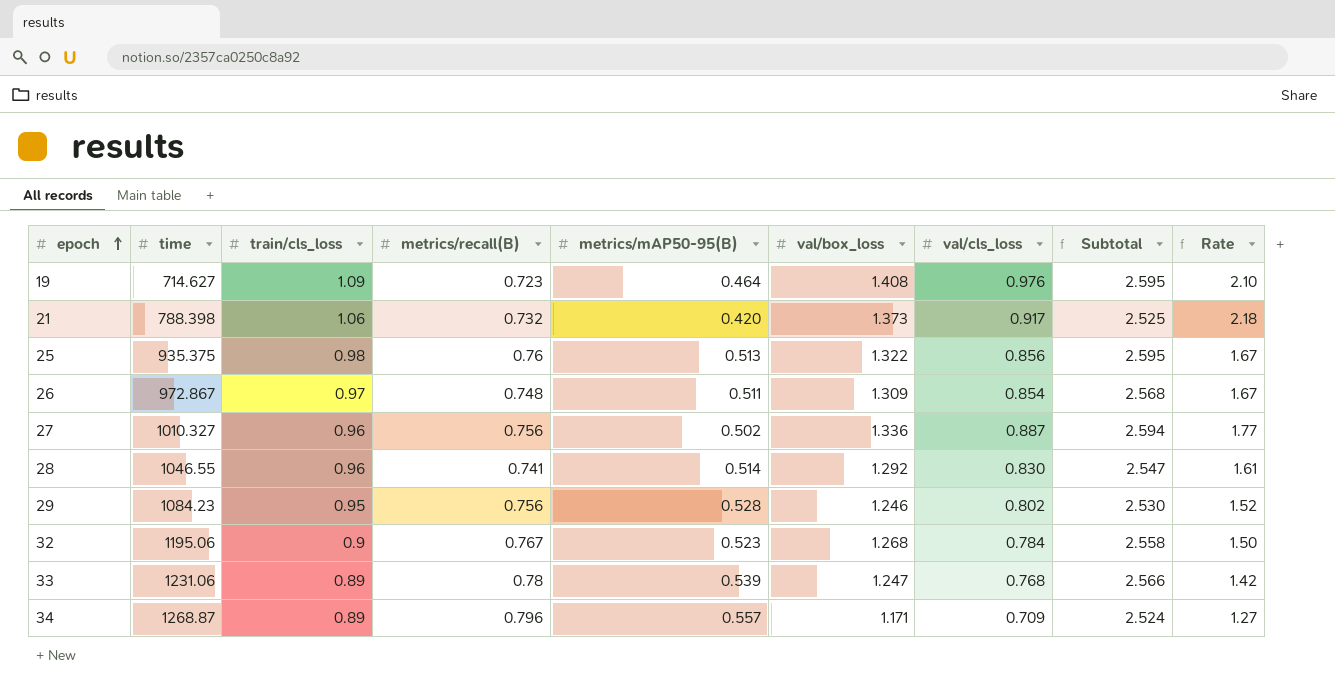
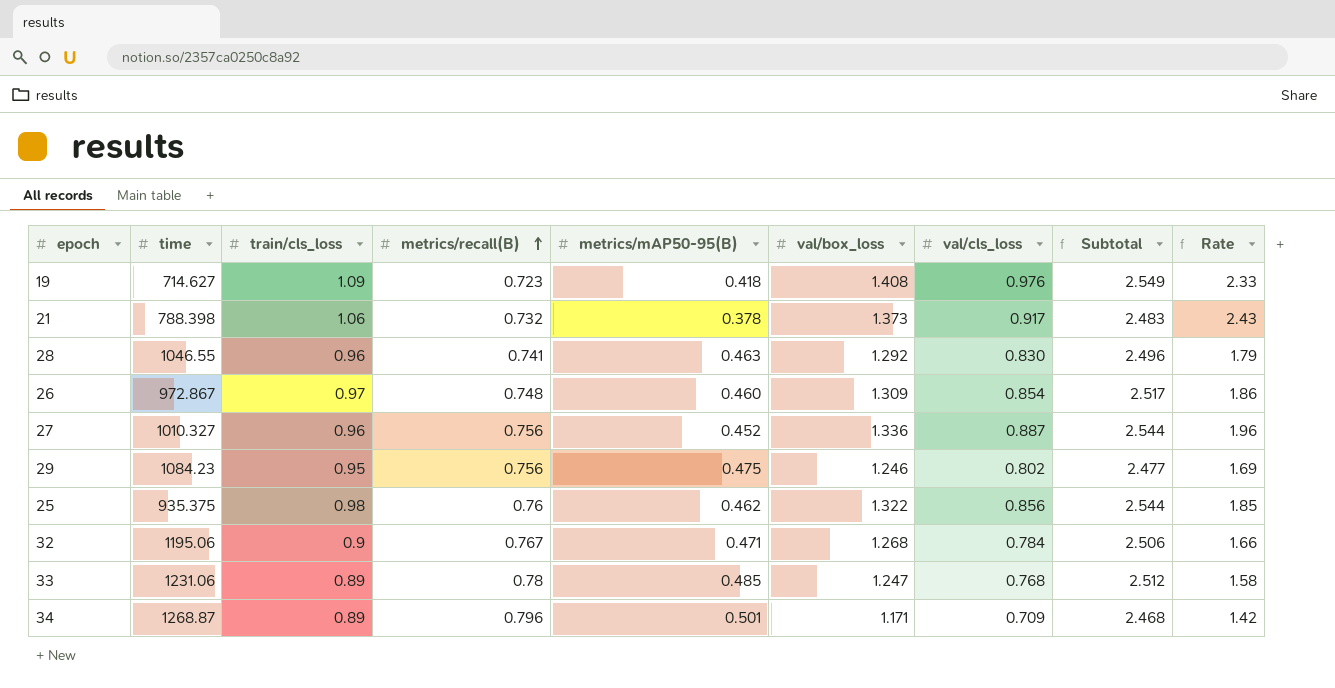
row order: epoch ascending -> metrics/recall(B) ascending
19 | metrics/mAP50-95(B): 0.464 -> 0.418
19 | Subtotal: 2.595 -> 2.549
19 | Rate: 2.10 -> 2.33
21 | metrics/mAP50-95(B): 0.420 -> 0.378
21 | Subtotal: 2.525 -> 2.483
21 | Rate: 2.18 -> 2.43
28 | metrics/mAP50-95(B): 0.514 -> 0.463
28 | Subtotal: 2.547 -> 2.496
28 | Rate: 1.61 -> 1.79
26 | metrics/mAP50-95(B): 0.511 -> 0.460
26 | Subtotal: 2.568 -> 2.517
26 | Rate: 1.67 -> 1.86
27 | metrics/mAP50-95(B): 0.502 -> 0.452
27 | Subtotal: 2.594 -> 2.544
27 | Rate: 1.77 -> 1.96
29 | metrics/mAP50-95(B): 0.528 -> 0.475
29 | Subtotal: 2.530 -> 2.477
29 | Rate: 1.52 -> 1.69
25 | metrics/mAP50-95(B): 0.513 -> 0.462
25 | Subtotal: 2.595 -> 2.544
25 | Rate: 1.67 -> 1.85
32 | metrics/mAP50-95(B): 0.523 -> 0.471
32 | Subtotal: 2.558 -> 2.506
32 | Rate: 1.50 -> 1.66
33 | metrics/mAP50-95(B): 0.539 -> 0.485
33 | Subtotal: 2.566 -> 2.512
33 | Rate: 1.42 -> 1.58
34 | metrics/mAP50-95(B): 0.557 -> 0.501
34 | Subtotal: 2.524 -> 2.468
34 | Rate: 1.27 -> 1.42

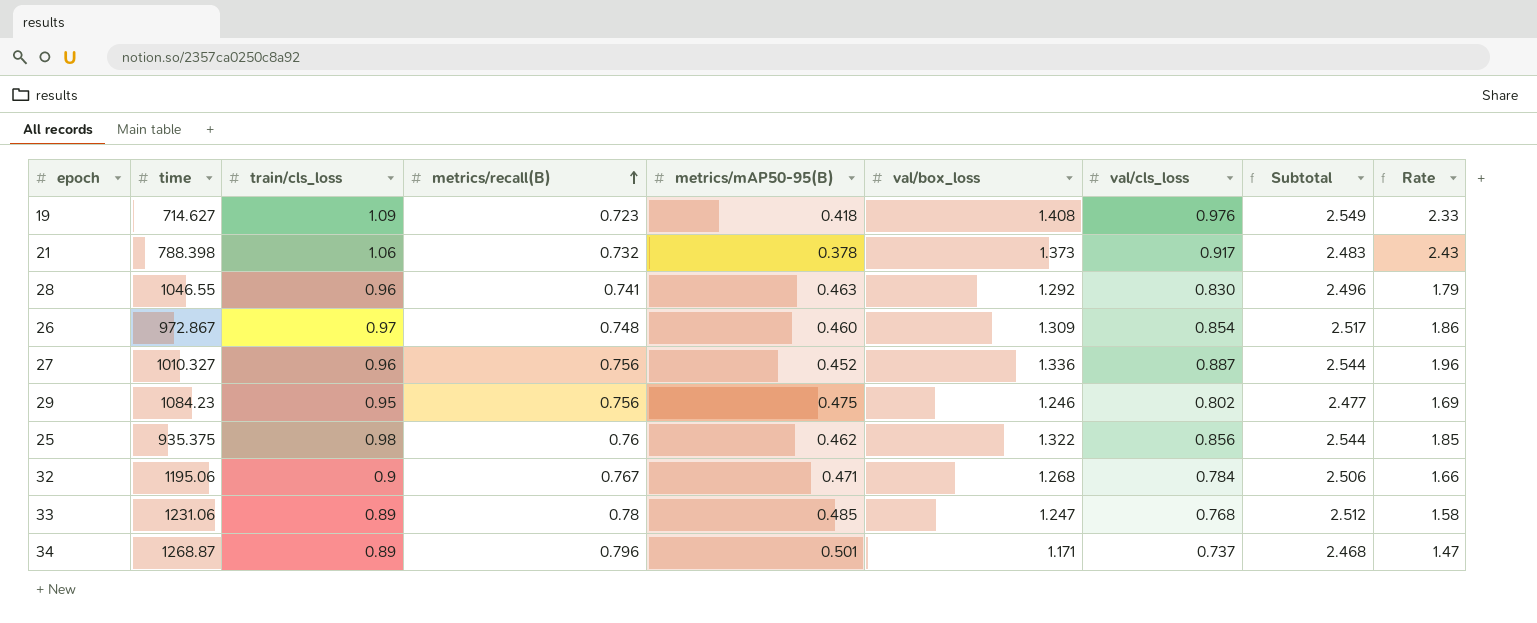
34 | val/cls_loss: 0.709 -> 0.737
34 | Rate: 1.42 -> 1.47

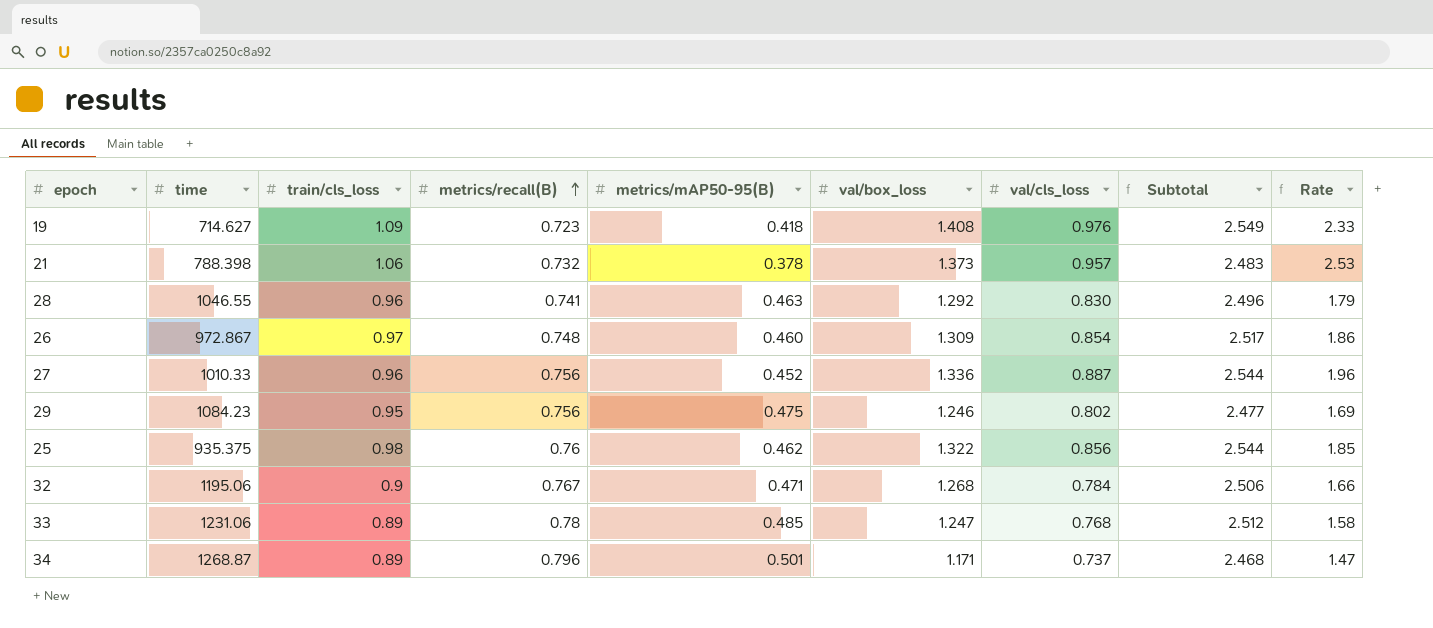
21 | val/cls_loss: 0.917 -> 0.957
21 | Rate: 2.43 -> 2.53
27 | time: 1010.327 -> 1010.33

